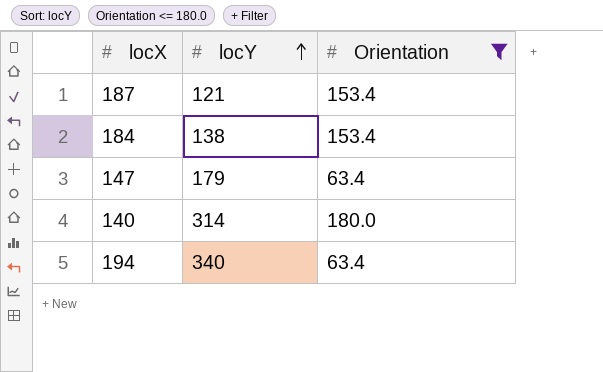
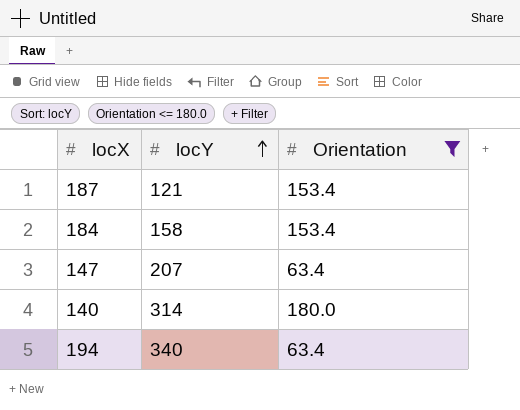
184 | locY: 138 -> 158
147 | locY: 179 -> 207

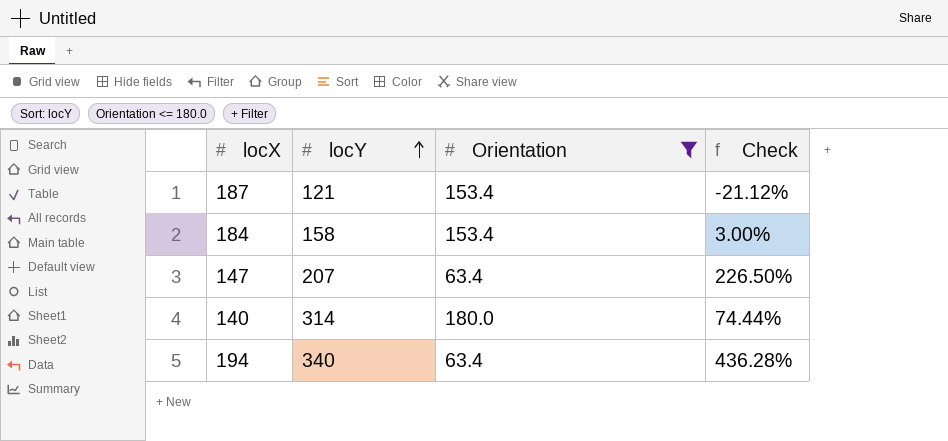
column Check | formula: none -> ([locY] - [Orientation]) / [Orientation]

